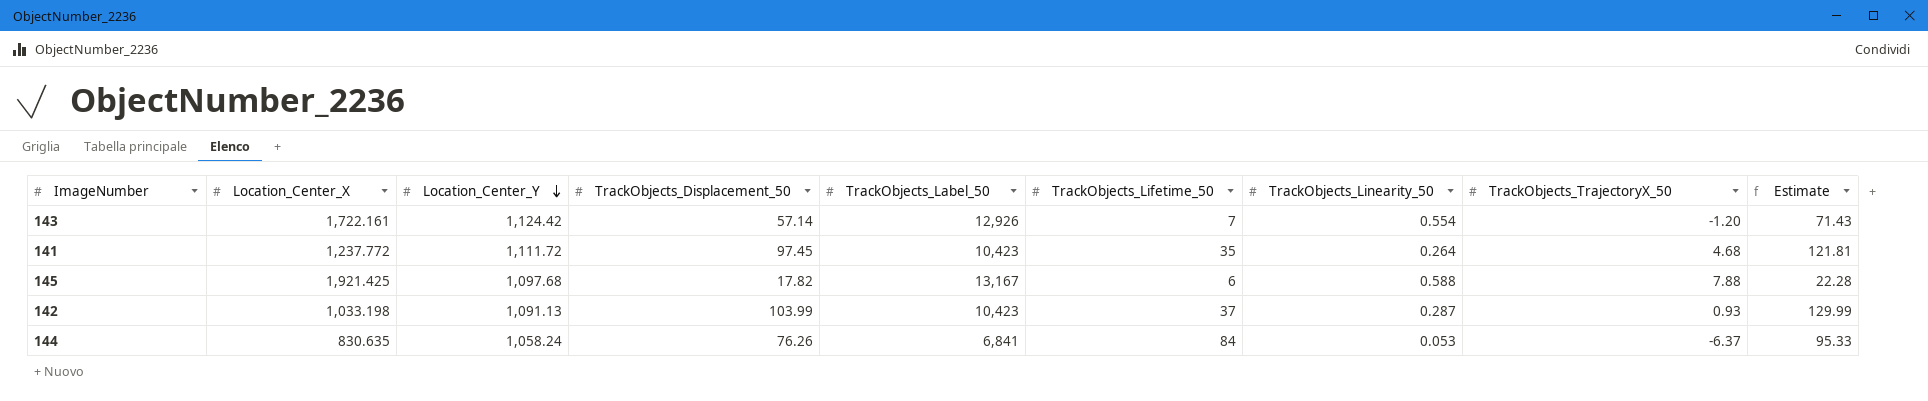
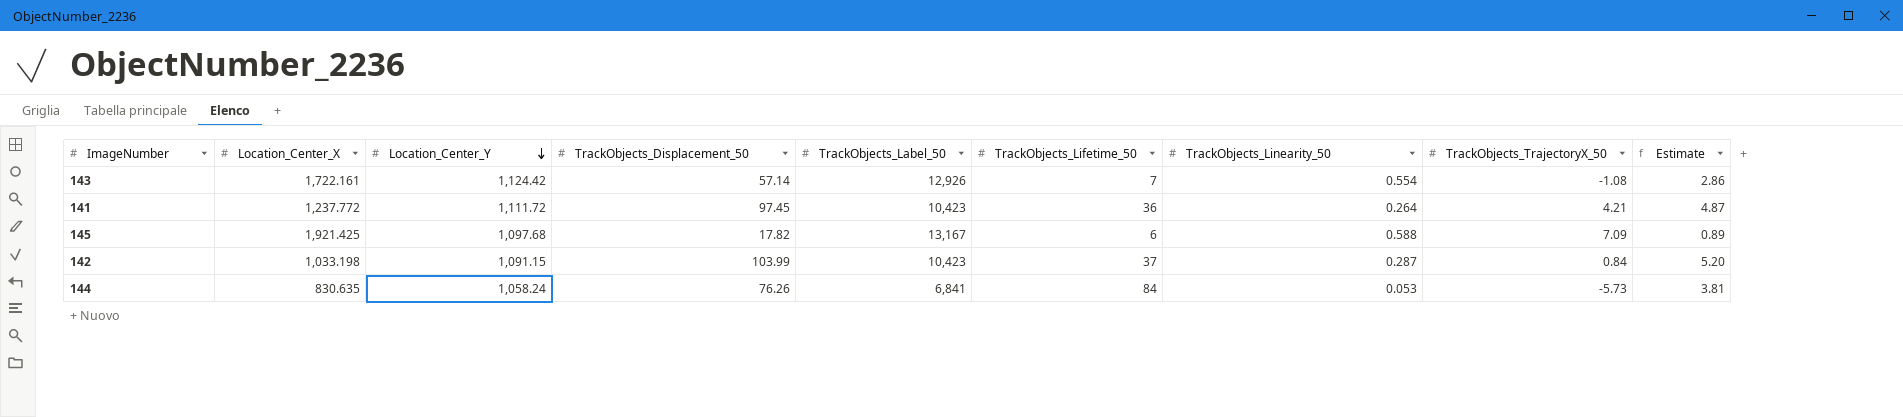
column Estimate | formula: [TrackObjects_Displacement_50] * 1.25 -> [TrackObjects_Displacement_50] * 0.05
143 | TrackObjects_TrajectoryX_50: -1.20 -> -1.08
141 | TrackObjects_Lifetime_50: 35 -> 36
141 | TrackObjects_TrajectoryX_50: 4.68 -> 4.21
145 | TrackObjects_TrajectoryX_50: 7.88 -> 7.09
142 | Location_Center_Y: 1,091.13 -> 1,091.15
142 | TrackObjects_TrajectoryX_50: 0.93 -> 0.84
144 | TrackObjects_TrajectoryX_50: -6.37 -> -5.73

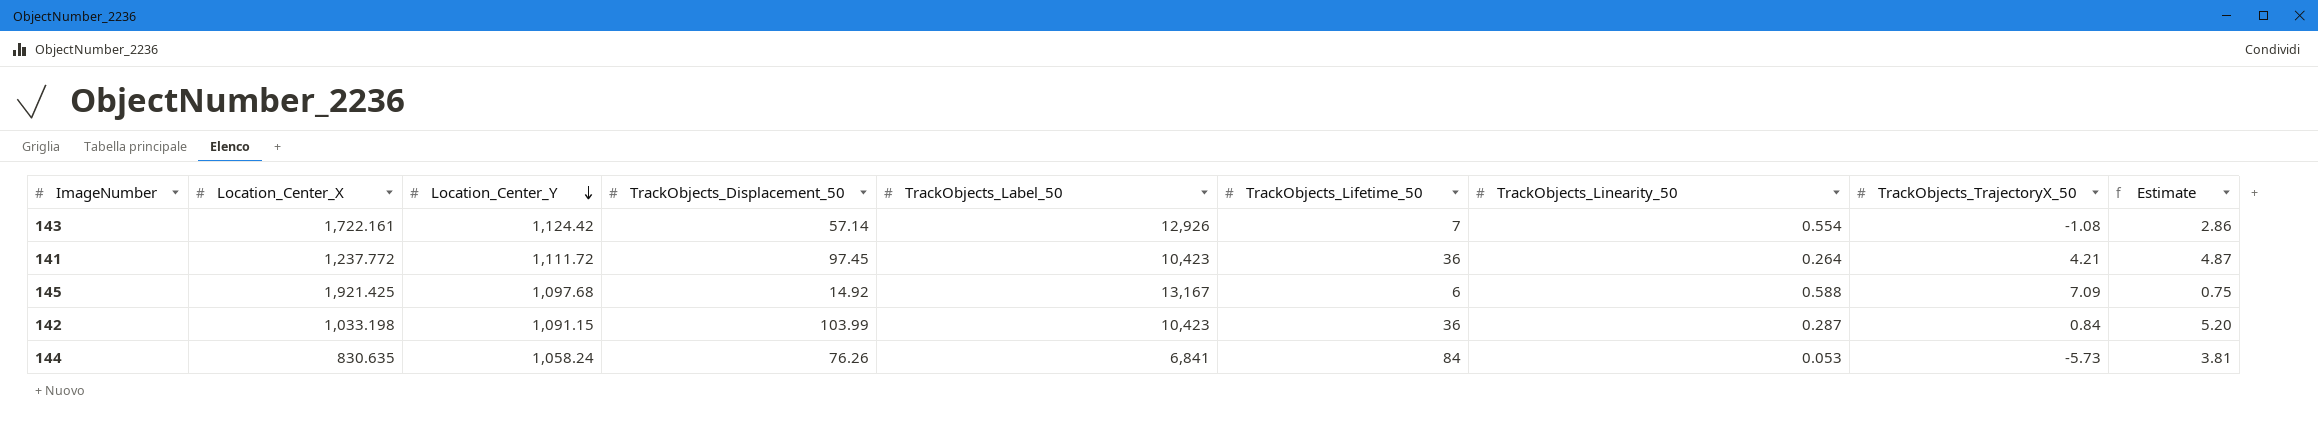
145 | TrackObjects_Displacement_50: 17.82 -> 14.92
145 | Estimate: 0.89 -> 0.75
142 | TrackObjects_Lifetime_50: 37 -> 36

